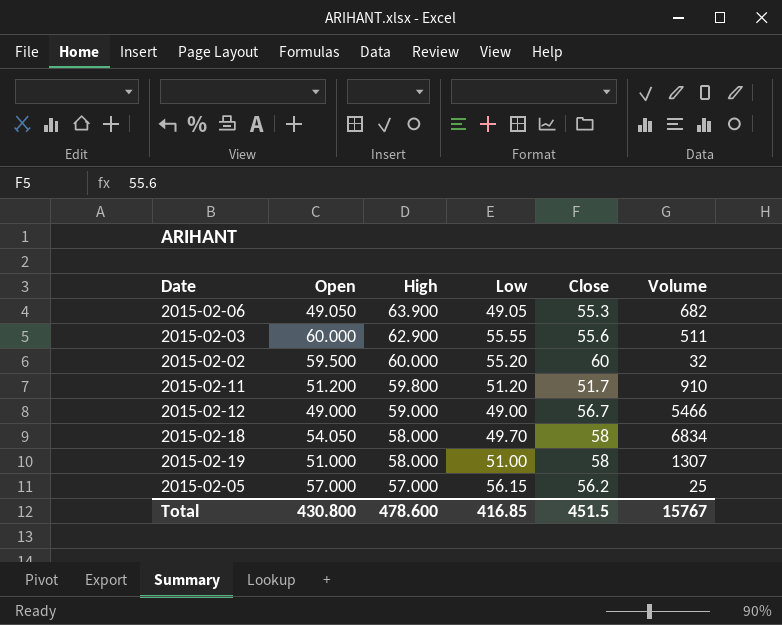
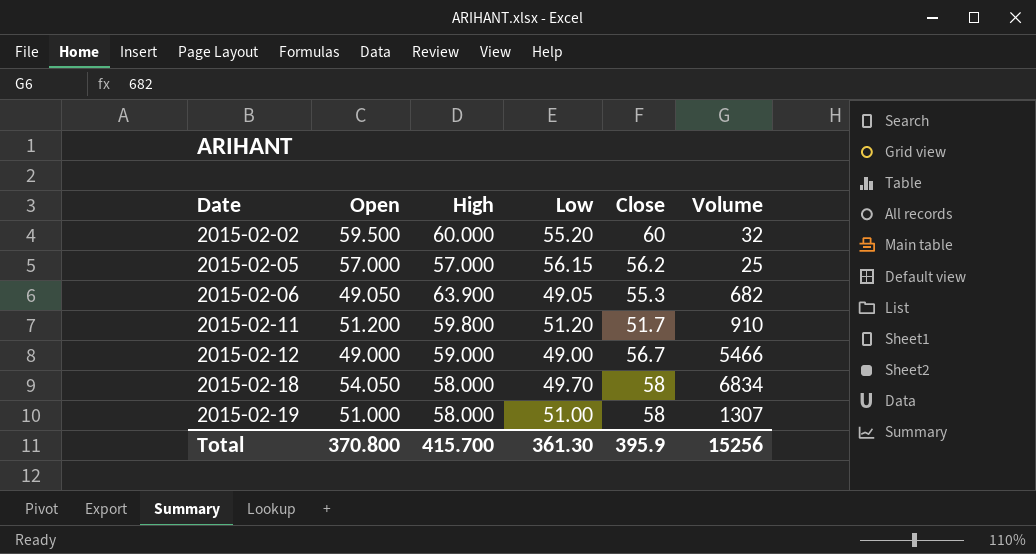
row order: High descending -> Date ascending
row 2015-02-03: 60.000 | 62.900 | 55.55 | 55.6 | 511 -> none
Total | Open: 430.800 -> 370.800
Total | High: 478.600 -> 415.700
Total | Low: 416.85 -> 361.30
Total | Close: 451.5 -> 395.9
Total | Volume: 15767 -> 15256

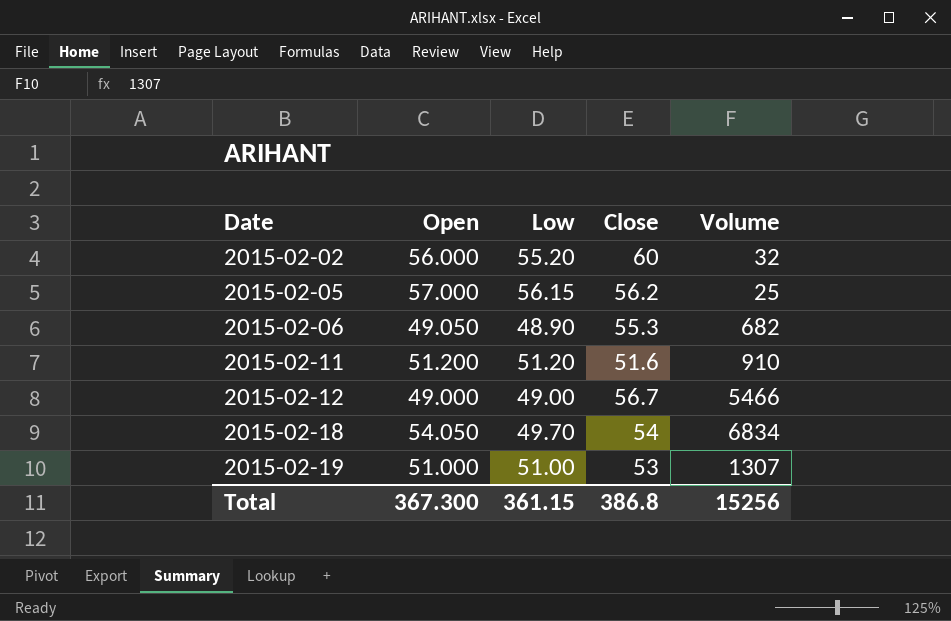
column High | position: 3 -> none
2015-02-02 | Open: 59.500 -> 56.000
2015-02-06 | Low: 49.05 -> 48.90
2015-02-11 | Close: 51.7 -> 51.6
2015-02-18 | Close: 58 -> 54
2015-02-19 | Close: 58 -> 53
Total | Open: 370.800 -> 367.300
Total | Low: 361.30 -> 361.15
Total | Close: 395.9 -> 386.8

